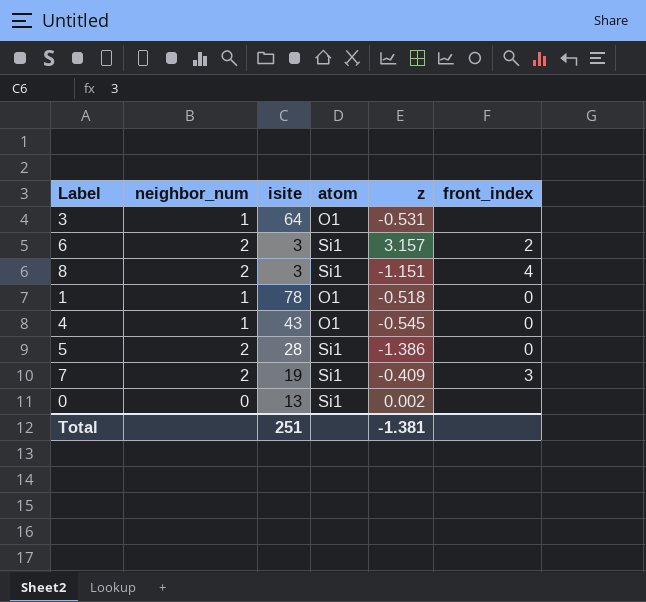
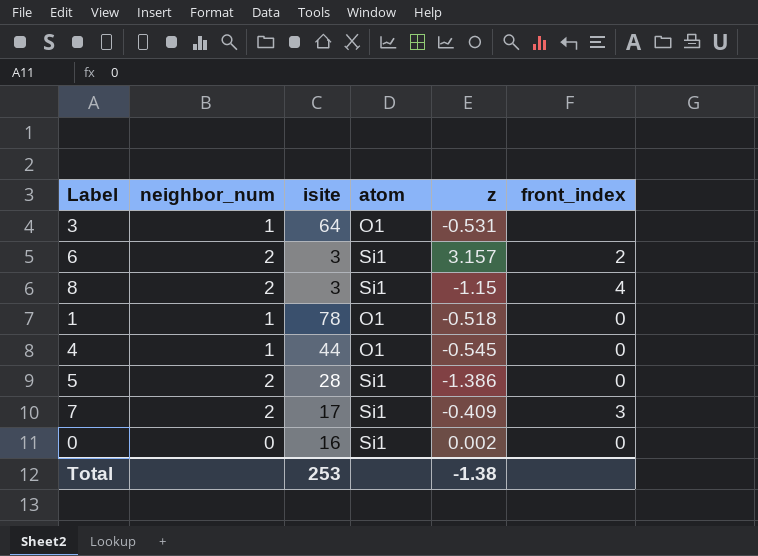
8 | z: -1.151 -> -1.15
4 | isite: 43 -> 44
7 | isite: 19 -> 17
0 | isite: 13 -> 16
0 | front_index: none -> 0
Total | isite: 251 -> 253
Total | z: -1.381 -> -1.38

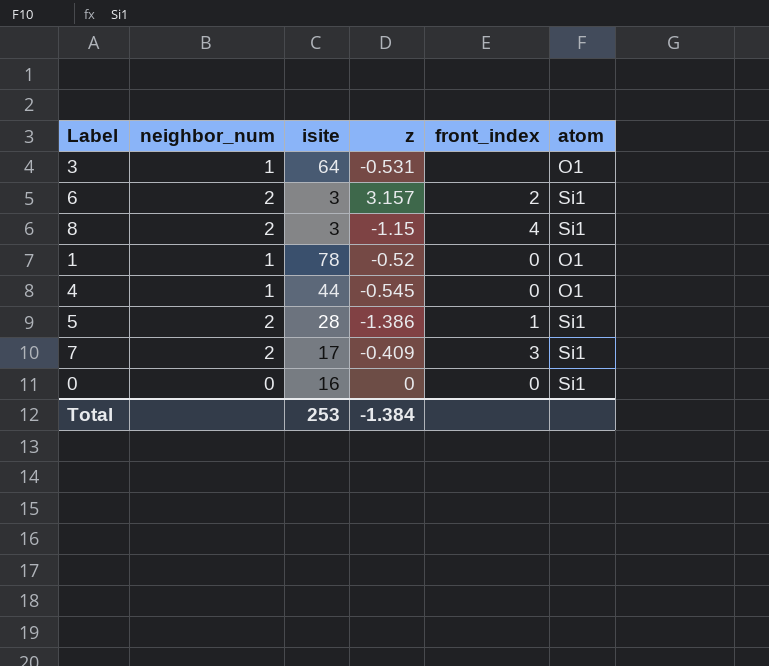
column atom | position: 4 -> 6
1 | z: -0.518 -> -0.52
5 | front_index: 0 -> 1
0 | z: 0.002 -> 0
Total | z: -1.38 -> -1.384

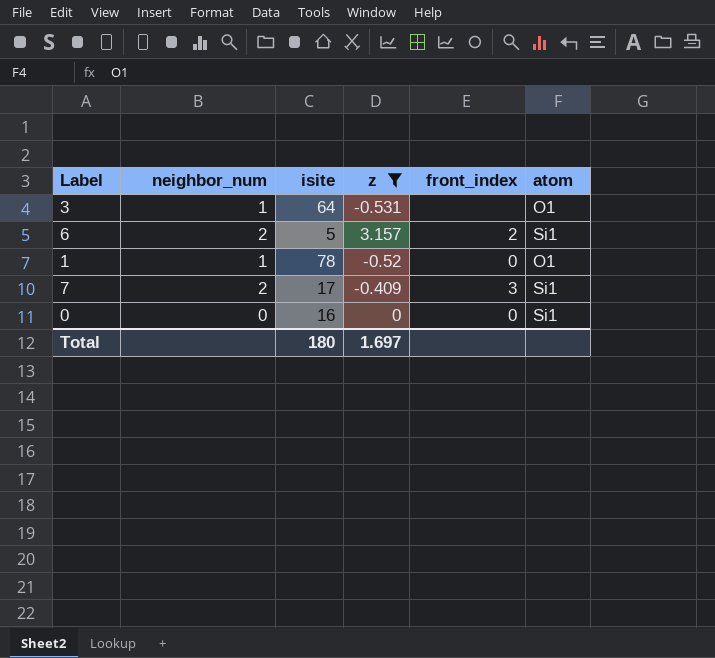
filter: none -> z >= -0.531
6 | isite: 3 -> 5
Total | isite: 253 -> 180
Total | z: -1.384 -> 1.697

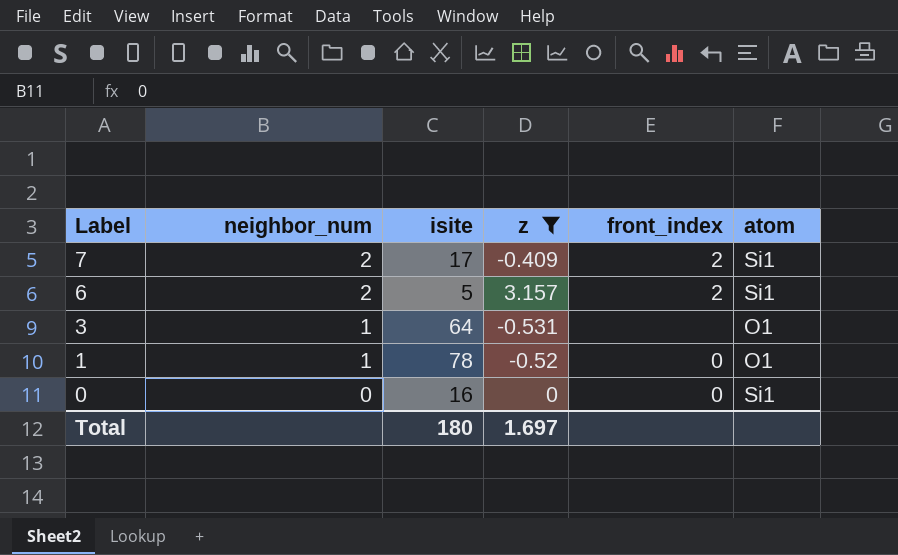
row order: none -> Label descending
7 | front_index: 3 -> 2

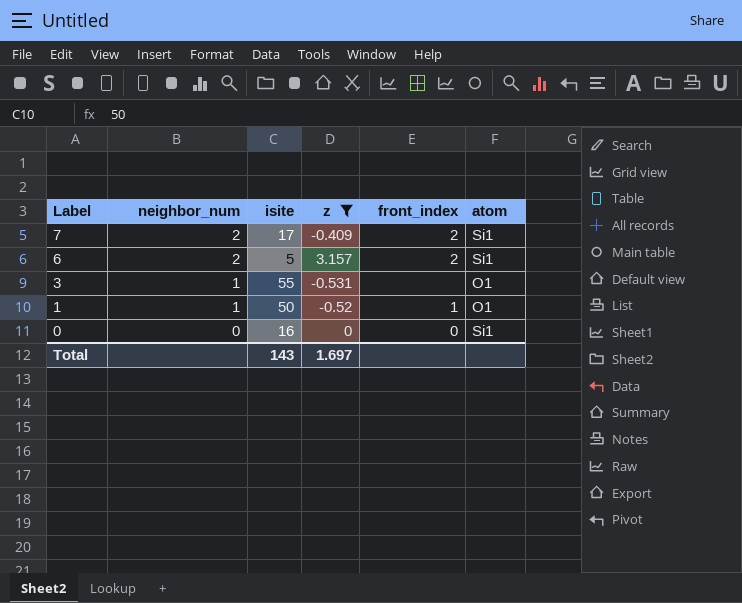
3 | isite: 64 -> 55
1 | isite: 78 -> 50
1 | front_index: 0 -> 1
Total | isite: 180 -> 143

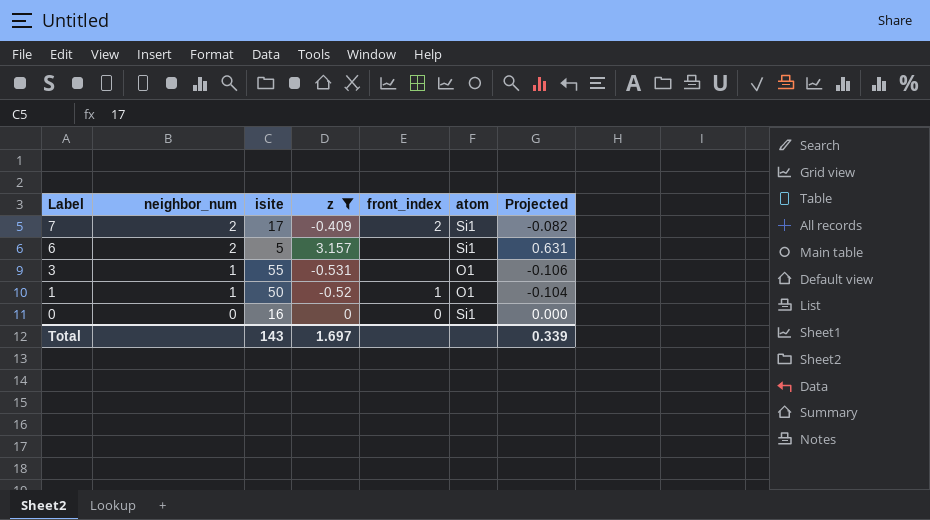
column Projected | formula: none -> [z] * 0.2
6 | front_index: 2 -> none

